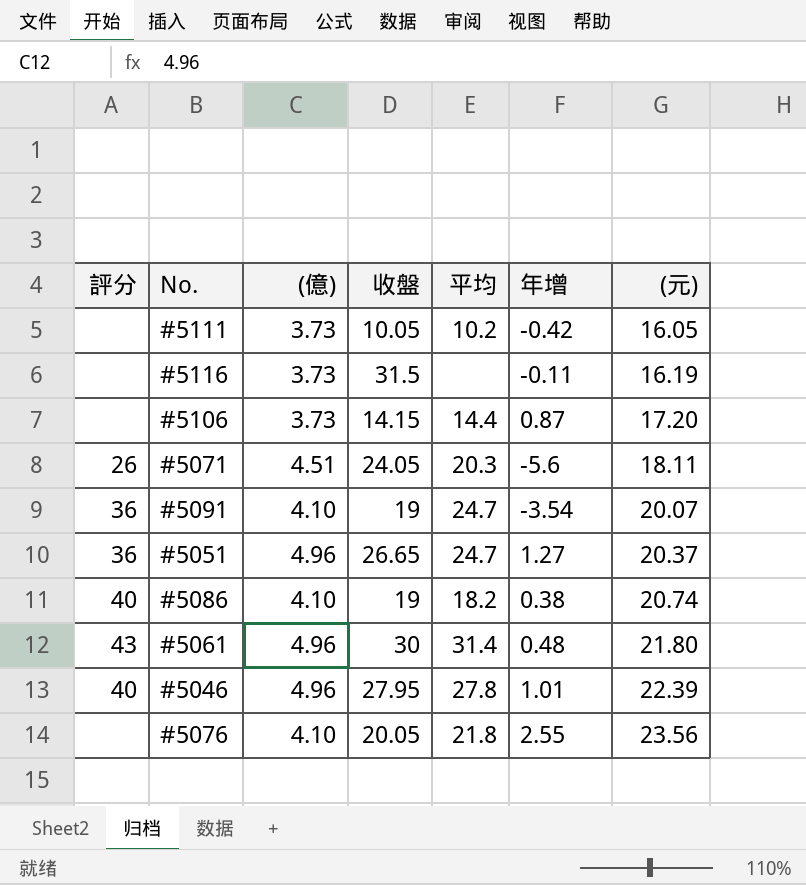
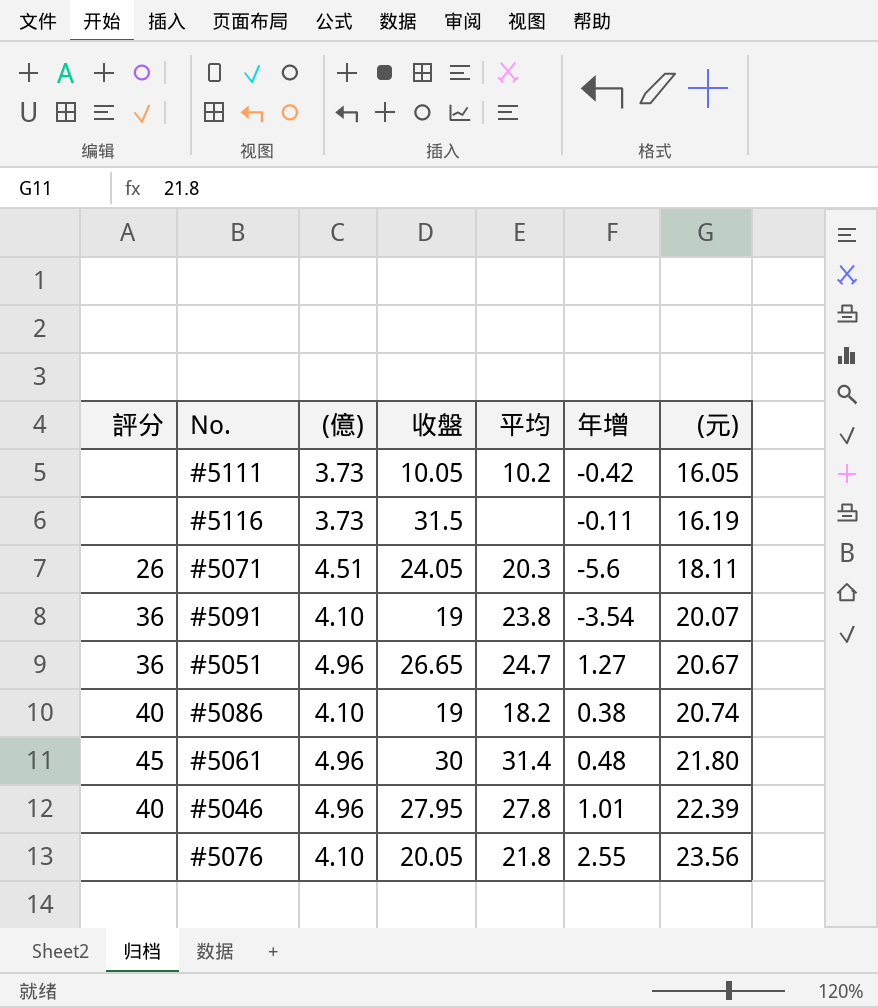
row #5106: none | 3.73 | 14.15 | 14.4 | 0.87 | 17.20 -> none
#5091 | 平均: 24.7 -> 23.8
#5051 | (元): 20.37 -> 20.67
#5061 | 評分: 43 -> 45

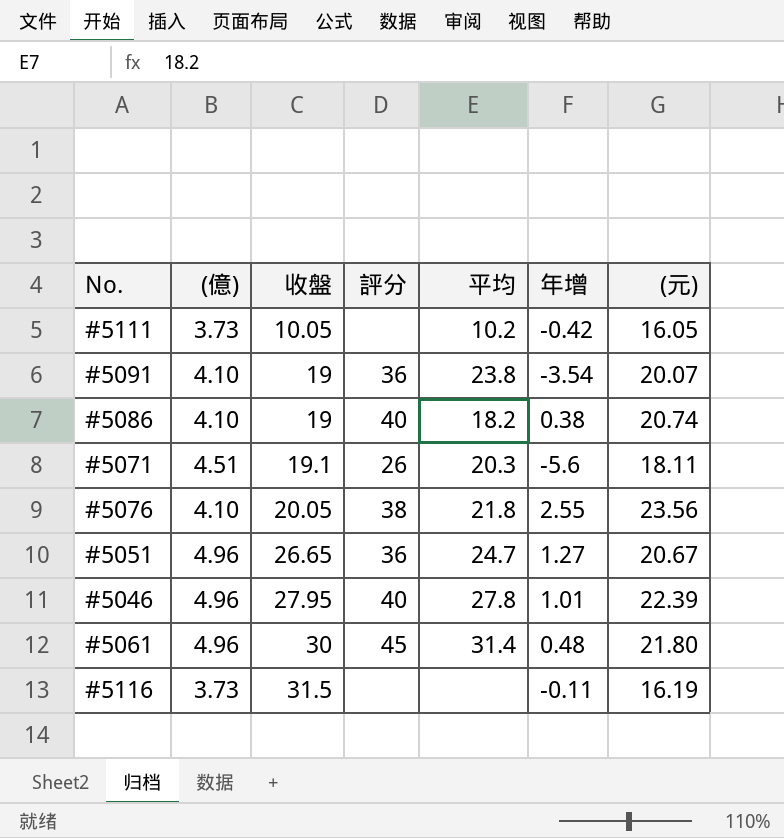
row order: (元) ascending -> 收盤 ascending
column 評分 | position: 1 -> 4
#5071 | 收盤: 24.05 -> 19.1
#5076 | 評分: none -> 38

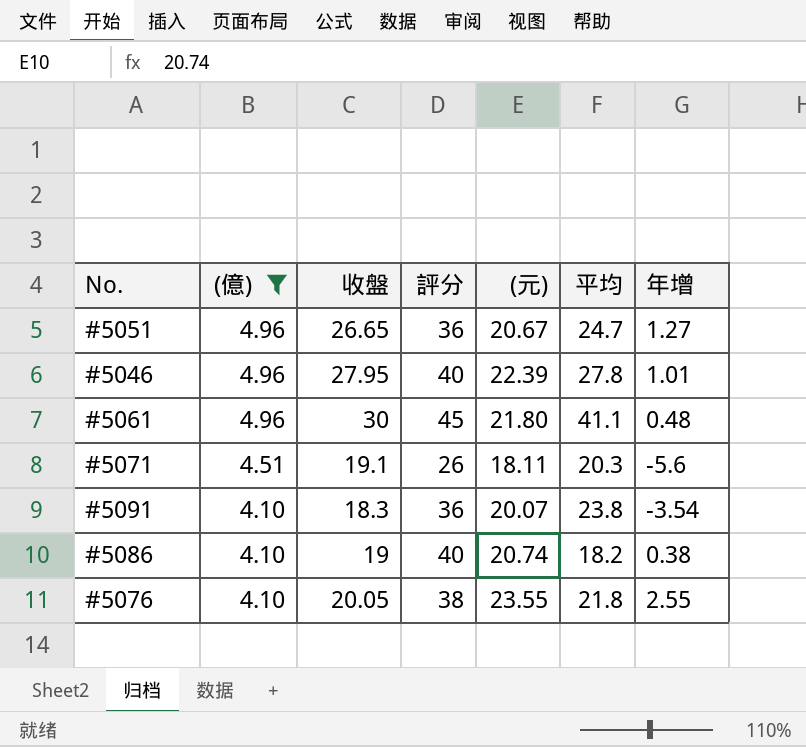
filter: none -> (億) != 3.73
row order: 收盤 ascending -> (億) descending
column (元) | position: 7 -> 5
#5061 | 平均: 31.4 -> 41.1
#5091 | 收盤: 19 -> 18.3
#5076 | (元): 23.56 -> 23.55

